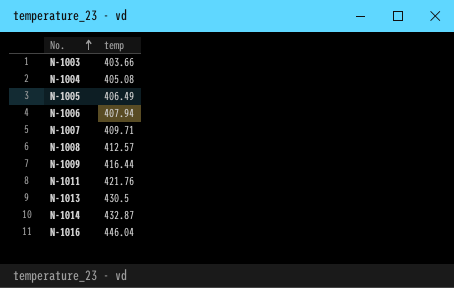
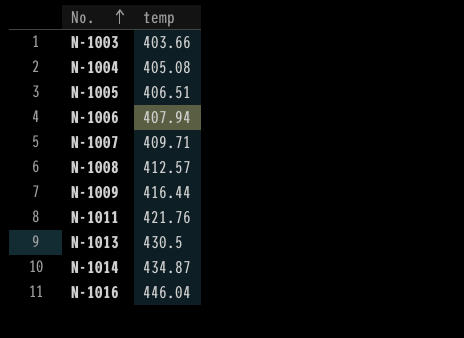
N-1005 | temp: 406.49 -> 406.51
N-1014 | temp: 432.87 -> 434.87

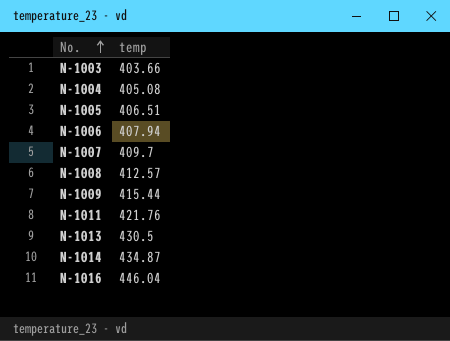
N-1007 | temp: 409.71 -> 409.7
N-1009 | temp: 416.44 -> 415.44

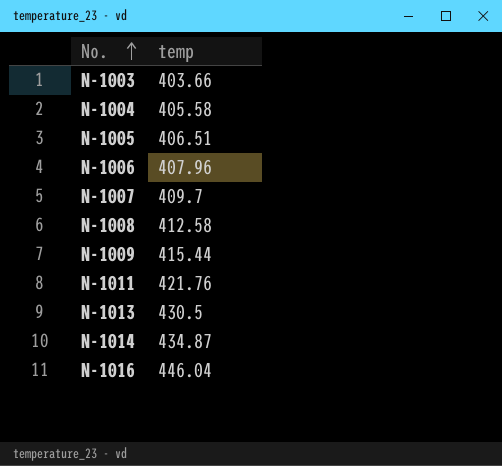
N-1004 | temp: 405.08 -> 405.58
N-1006 | temp: 407.94 -> 407.96
N-1008 | temp: 412.57 -> 412.58

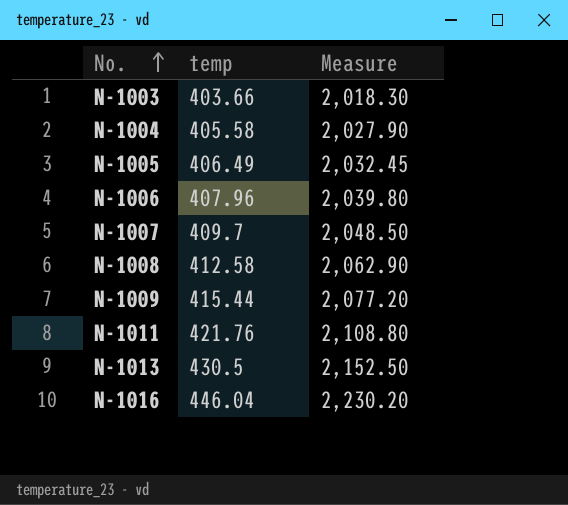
column Measure | formula: none -> [temp] * 5
row N-1014: 434.87 -> none
N-1005 | temp: 406.51 -> 406.49

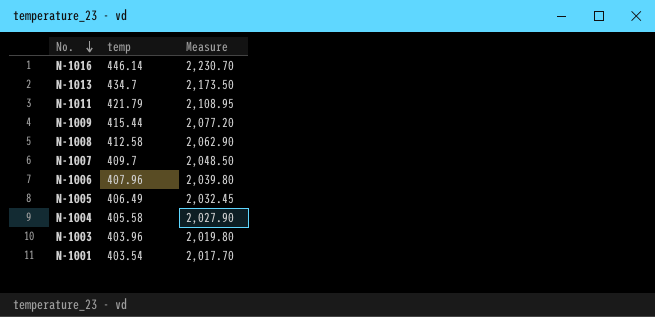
row order: No. ascending -> No. descending
N-1016 | temp: 446.04 -> 446.14
N-1016 | Measure: 2,230.20 -> 2,230.70
N-1013 | temp: 430.5 -> 434.7
N-1013 | Measure: 2,152.50 -> 2,173.50
N-1011 | temp: 421.76 -> 421.79
N-1011 | Measure: 2,108.80 -> 2,108.95
N-1003 | temp: 403.66 -> 403.96
N-1003 | Measure: 2,018.30 -> 2,019.80
row N-1001: none -> 403.54 | 2,017.70

